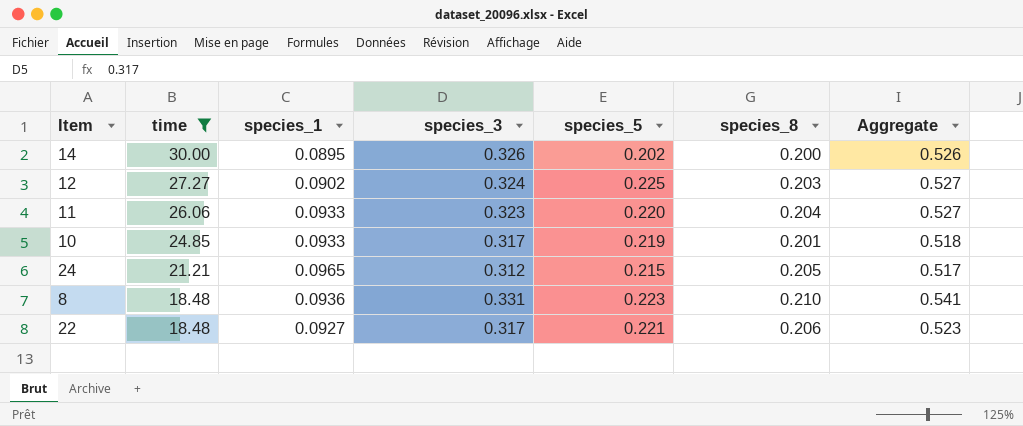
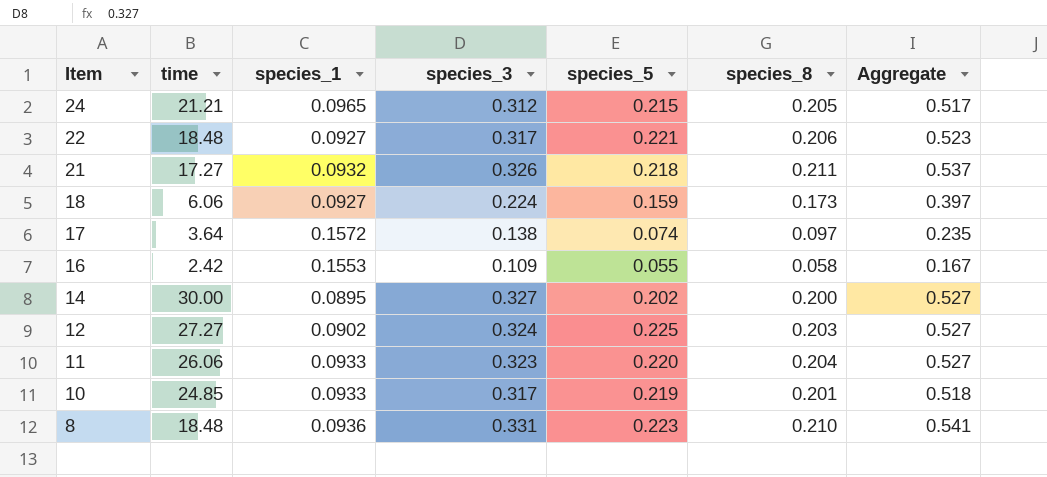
filter: time >= 18.48 -> none
row order: time descending -> Item descending
14 | species_3: 0.326 -> 0.327
14 | Aggregate: 0.526 -> 0.527

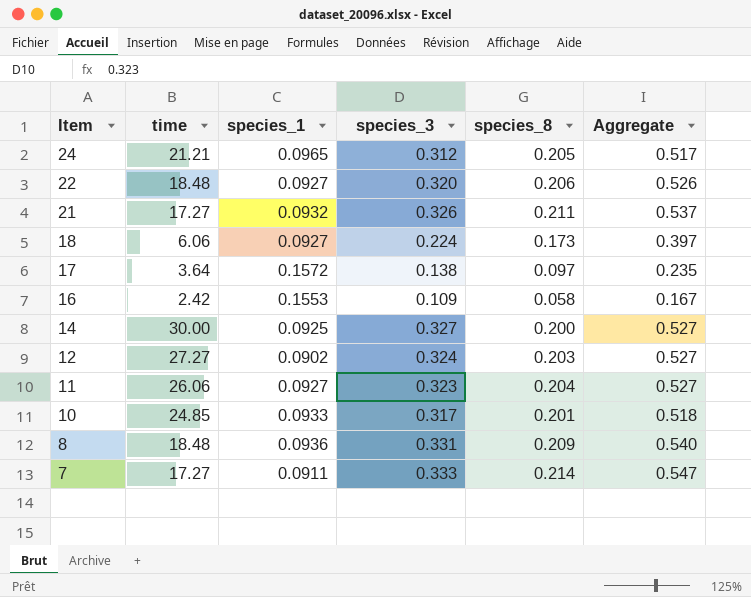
column species_5 | position: 5 -> none
22 | species_3: 0.317 -> 0.320
22 | Aggregate: 0.523 -> 0.526
14 | species_1: 0.0895 -> 0.0925
11 | species_1: 0.0933 -> 0.0927
8 | species_8: 0.210 -> 0.209
8 | Aggregate: 0.541 -> 0.540
row 7: none -> 17.27 | 0.0911 | 0.333 | 0.214 | 0.547

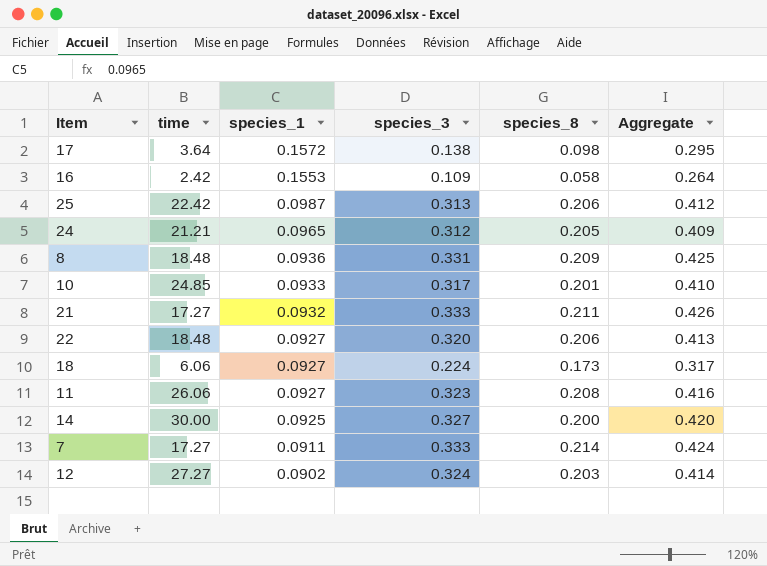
row order: Item descending -> species_1 descending
column Aggregate | formula: [species_3] + [species_8] -> [species_1] + [species_3]
17 | species_8: 0.097 -> 0.098
row 25: none -> 22.42 | 0.0987 | 0.313 | 0.206 | 0.412
21 | species_3: 0.326 -> 0.333
11 | species_8: 0.204 -> 0.208

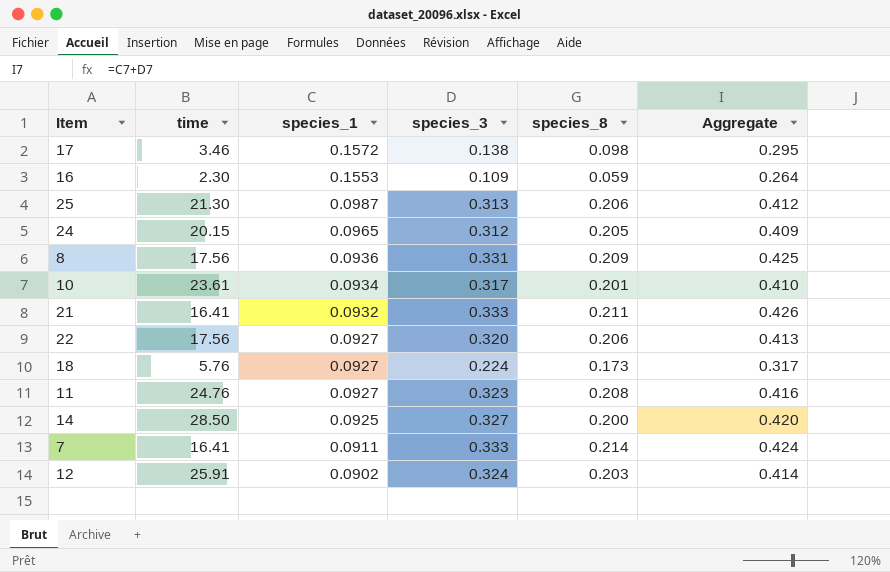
17 | time: 3.64 -> 3.46
16 | time: 2.42 -> 2.30
16 | species_8: 0.058 -> 0.059
25 | time: 22.42 -> 21.30
24 | time: 21.21 -> 20.15
8 | time: 18.48 -> 17.56
10 | time: 24.85 -> 23.61
10 | species_1: 0.0933 -> 0.0934
21 | time: 17.27 -> 16.41
22 | time: 18.48 -> 17.56
18 | time: 6.06 -> 5.76
11 | time: 26.06 -> 24.76
14 | time: 30.00 -> 28.50
7 | time: 17.27 -> 16.41
12 | time: 27.27 -> 25.91

